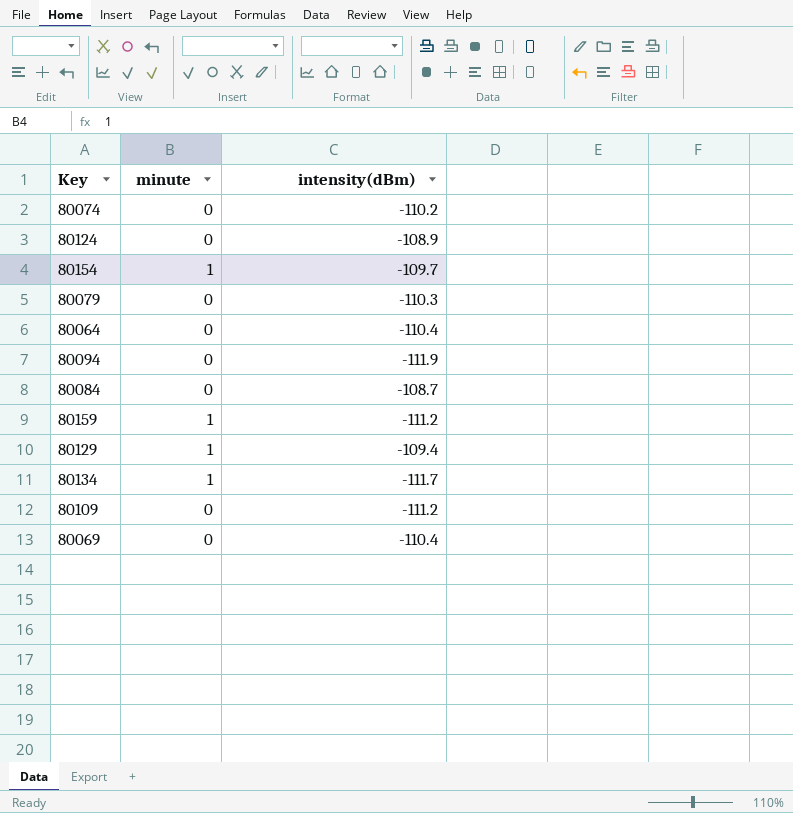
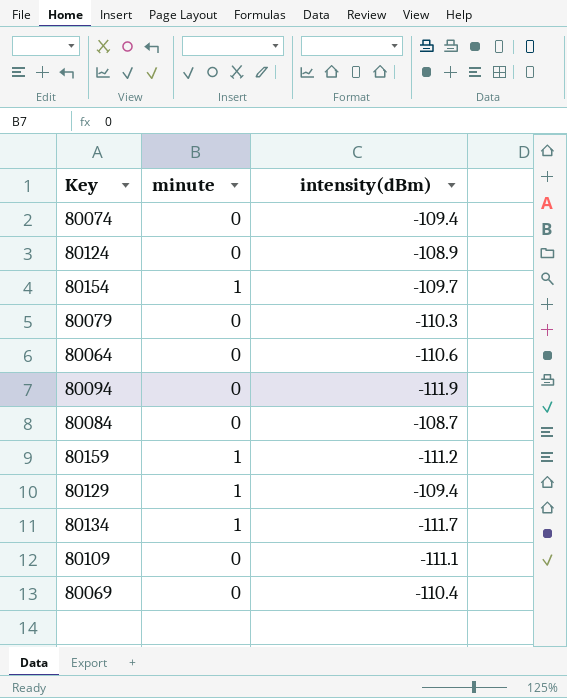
80074 | intensity(dBm): -110.2 -> -109.4
80064 | intensity(dBm): -110.4 -> -110.6
80109 | intensity(dBm): -111.2 -> -111.1

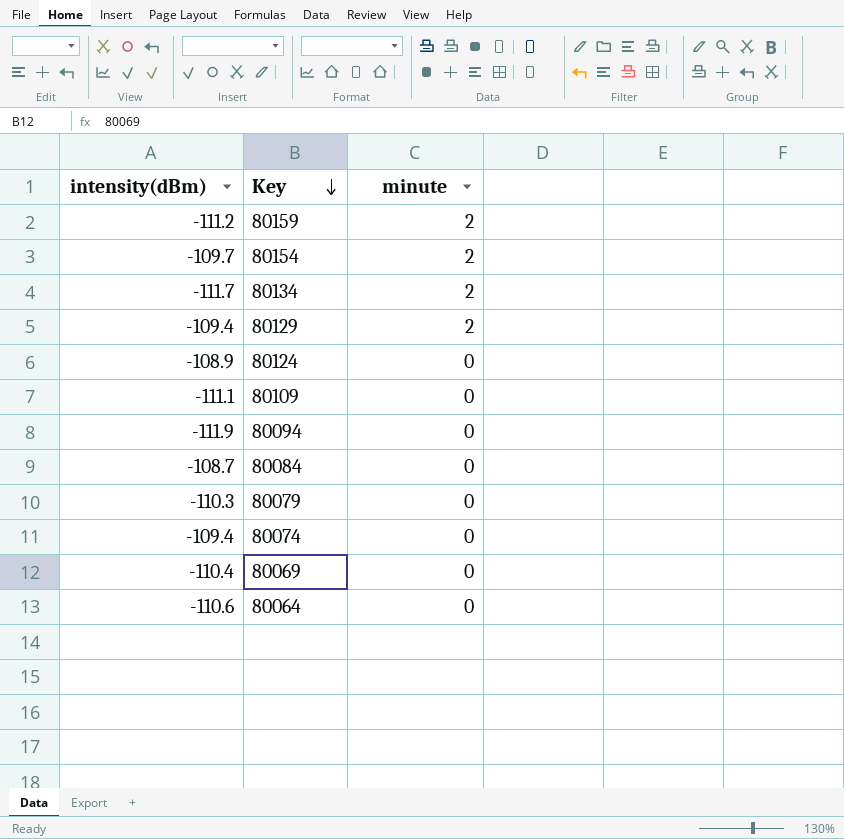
row order: none -> Key descending
column intensity(dBm) | position: 3 -> 1
80159 | minute: 1 -> 2
80154 | minute: 1 -> 2
80134 | minute: 1 -> 2
80129 | minute: 1 -> 2

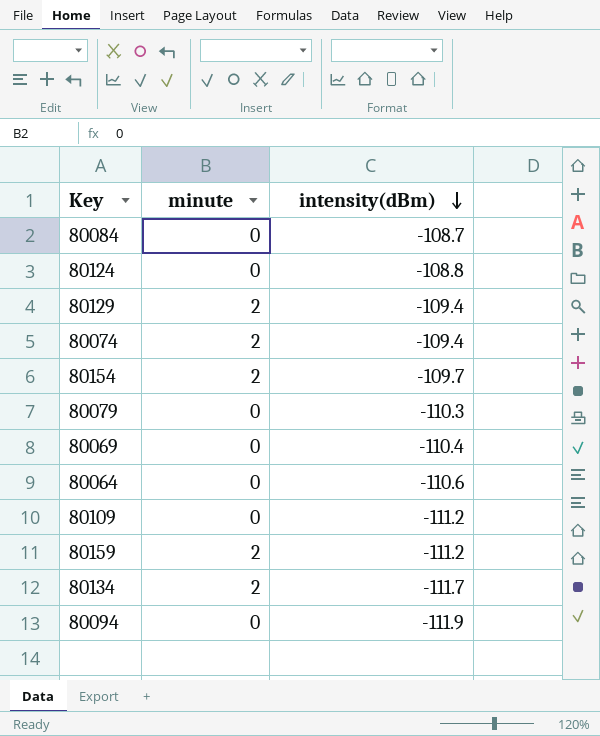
row order: Key descending -> intensity(dBm) descending
column intensity(dBm) | position: 1 -> 3
80124 | intensity(dBm): -108.9 -> -108.8
80074 | minute: 0 -> 2
80109 | intensity(dBm): -111.1 -> -111.2

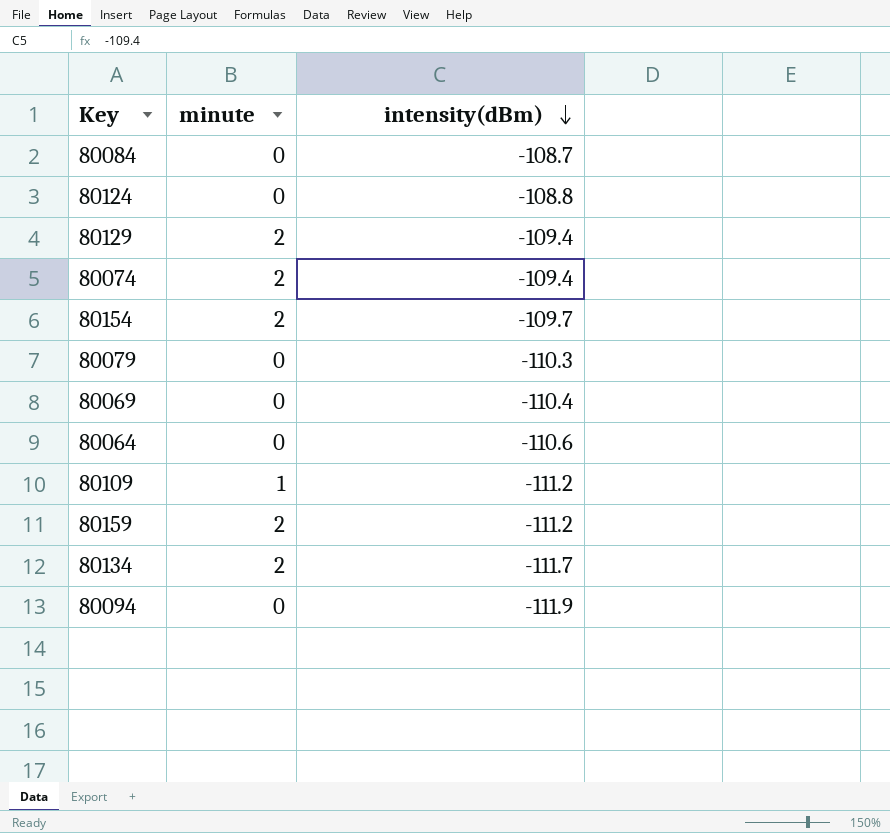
80109 | minute: 0 -> 1

